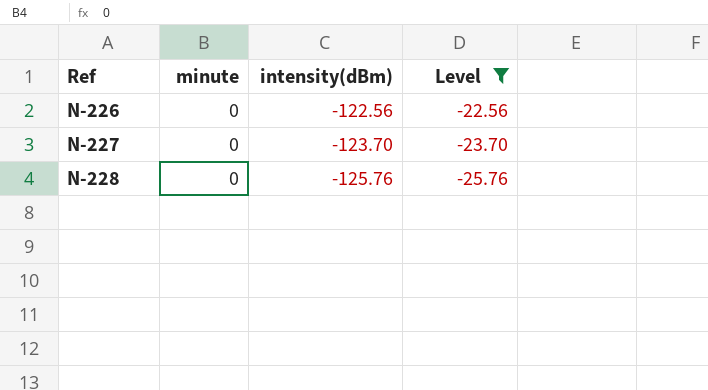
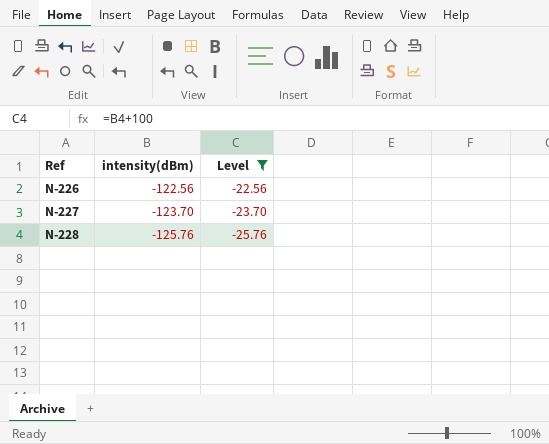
column minute | position: 2 -> none

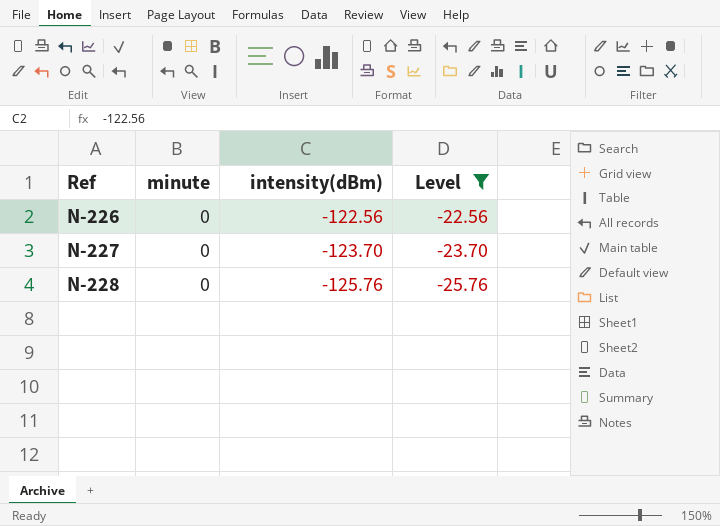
column minute | position: none -> 2

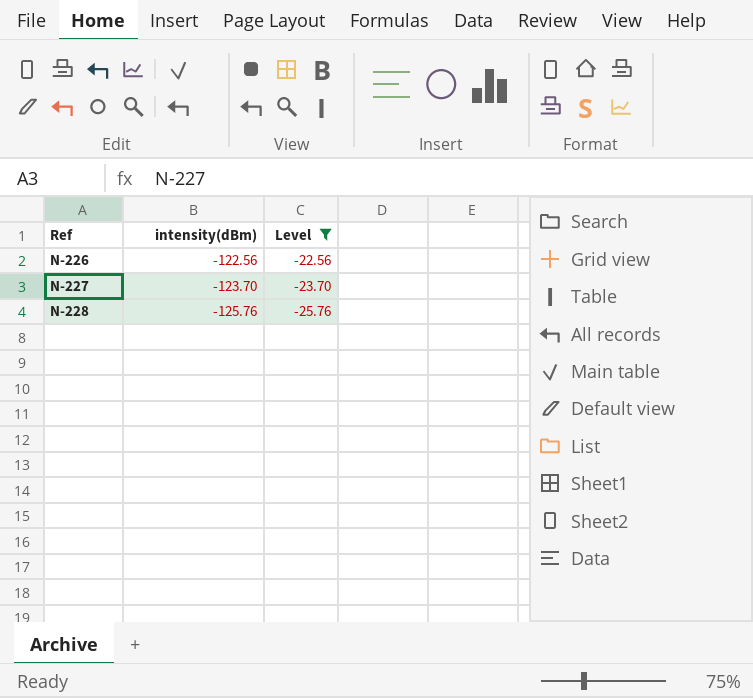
column minute | position: 2 -> none

